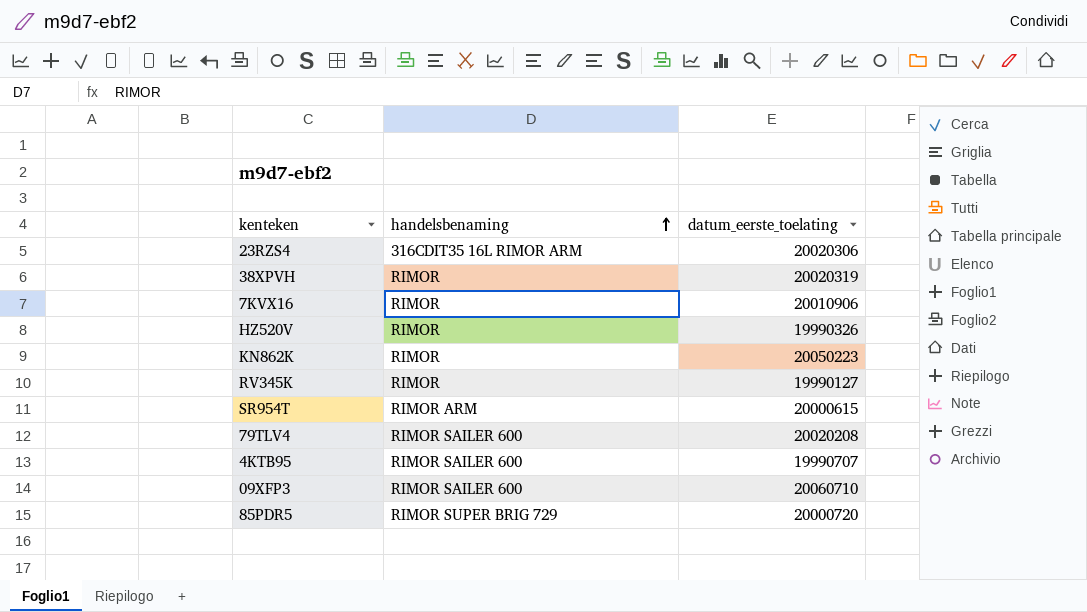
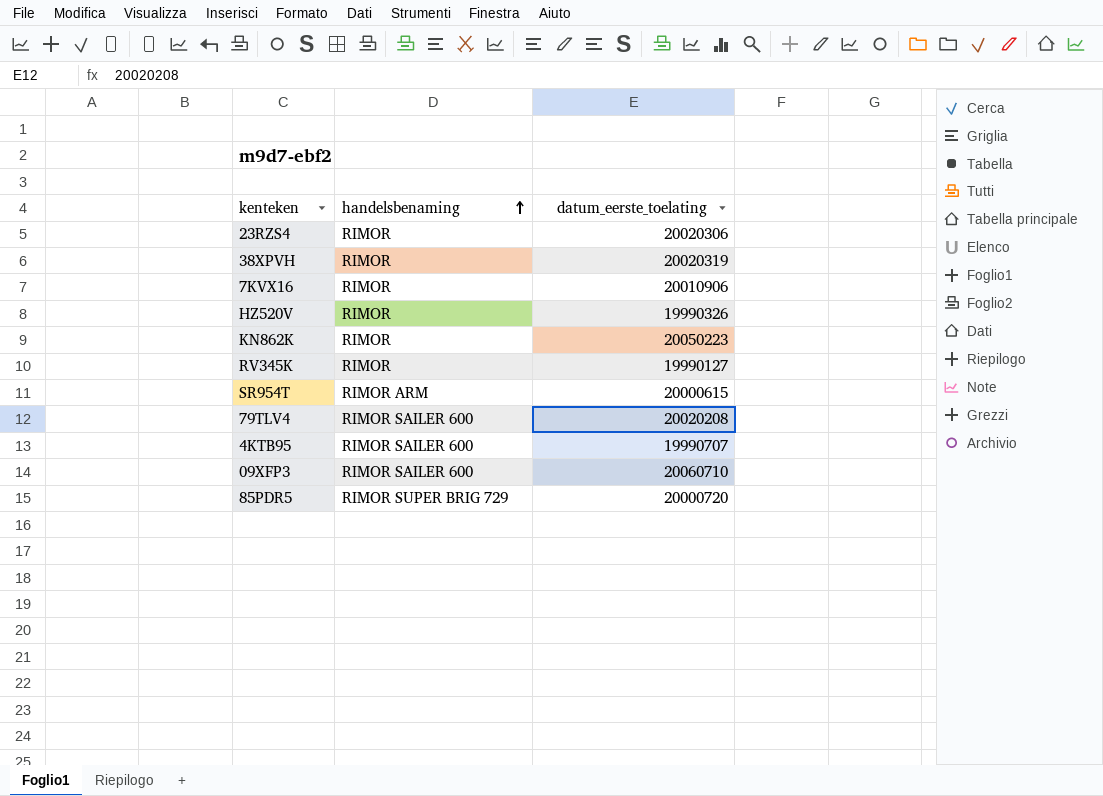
23RZS4 | handelsbenaming: 316CDIT35 16L RIMOR ARM -> RIMOR

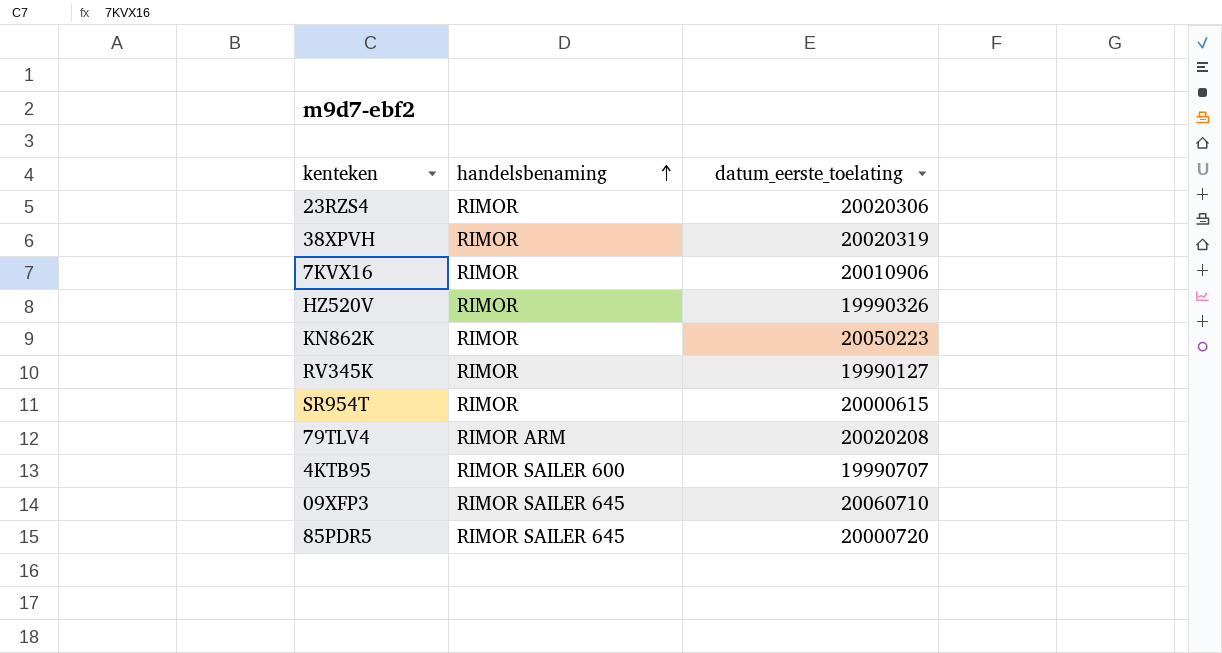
SR954T | handelsbenaming: RIMOR ARM -> RIMOR
79TLV4 | handelsbenaming: RIMOR SAILER 600 -> RIMOR ARM
09XFP3 | handelsbenaming: RIMOR SAILER 600 -> RIMOR SAILER 645
85PDR5 | handelsbenaming: RIMOR SUPER BRIG 729 -> RIMOR SAILER 645

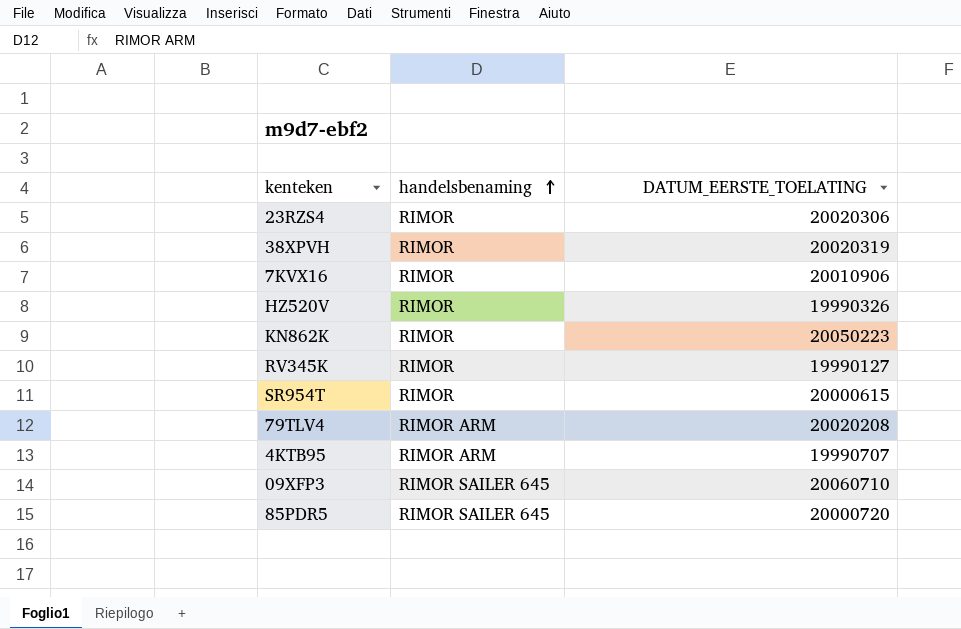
column name: datum_eerste_toelating -> DATUM_EERSTE_TOELATING
4KTB95 | handelsbenaming: RIMOR SAILER 600 -> RIMOR ARM

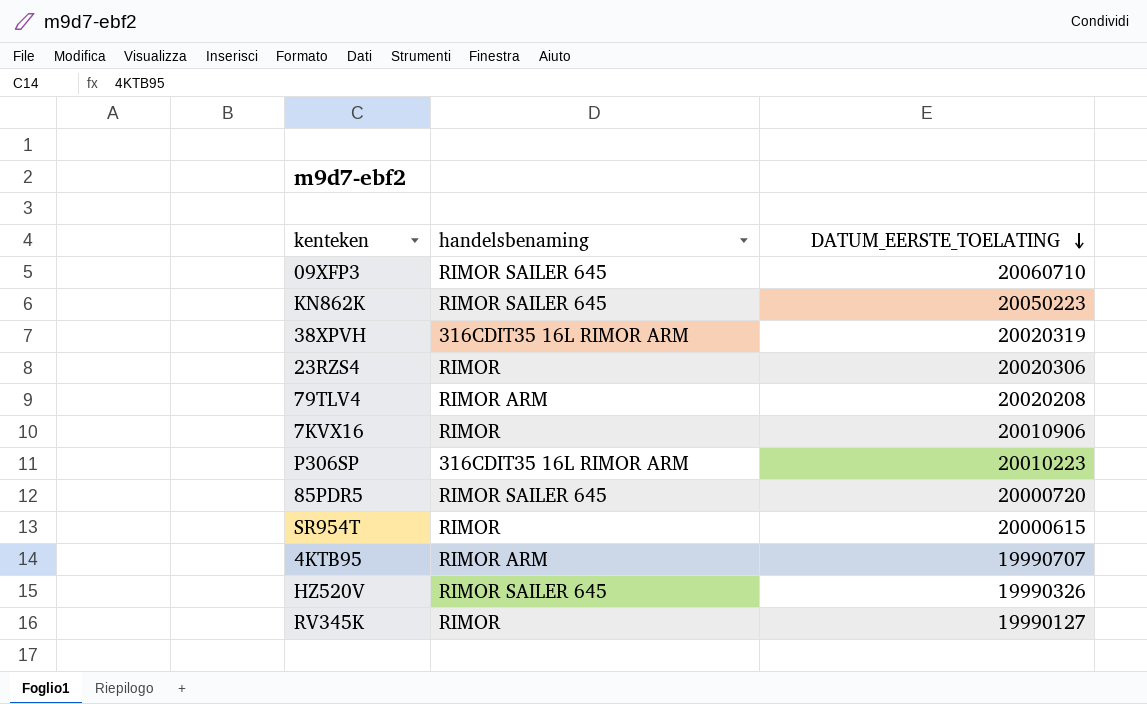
row order: handelsbenaming ascending -> DATUM_EERSTE_TOELATING descending
KN862K | handelsbenaming: RIMOR -> RIMOR SAILER 645
38XPVH | handelsbenaming: RIMOR -> 316CDIT35 16L RIMOR ARM
row P306SP: none -> 316CDIT35 16L RIMOR ARM | 20010223
HZ520V | handelsbenaming: RIMOR -> RIMOR SAILER 645

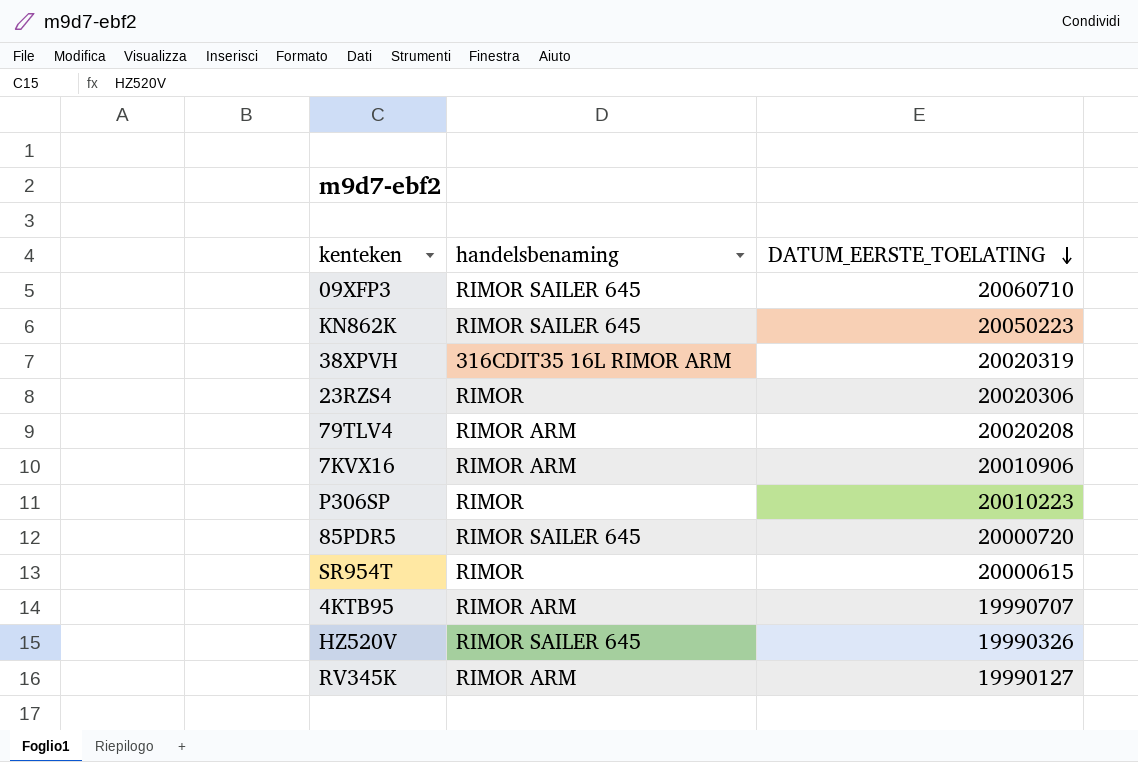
7KVX16 | handelsbenaming: RIMOR -> RIMOR ARM
P306SP | handelsbenaming: 316CDIT35 16L RIMOR ARM -> RIMOR
RV345K | handelsbenaming: RIMOR -> RIMOR ARM

